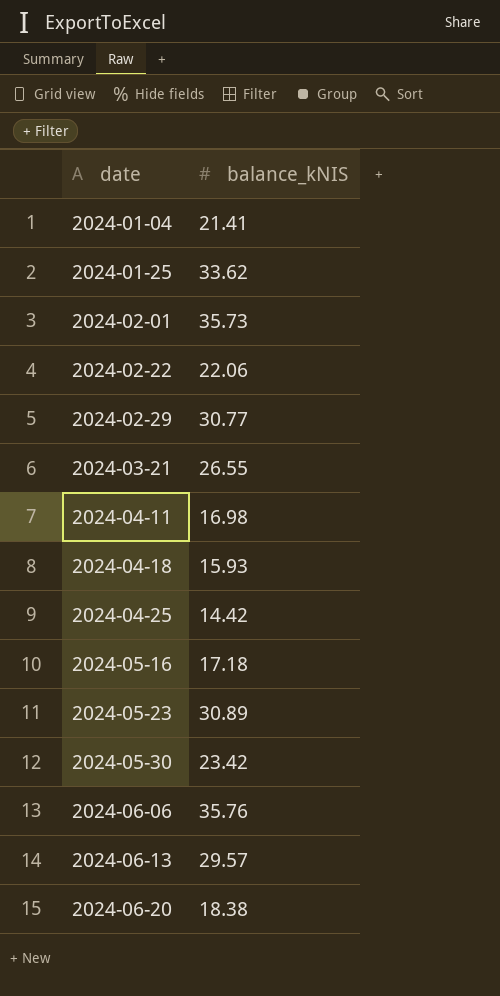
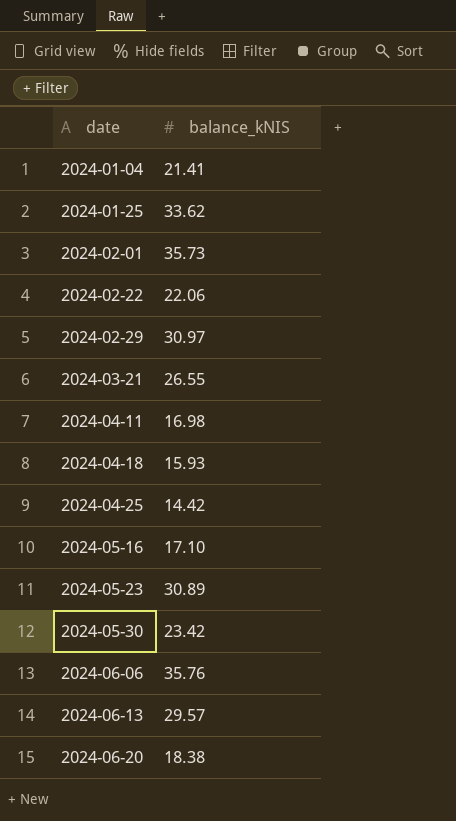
2024-02-29 | balance_kNIS: 30.77 -> 30.97
2024-05-16 | balance_kNIS: 17.18 -> 17.10

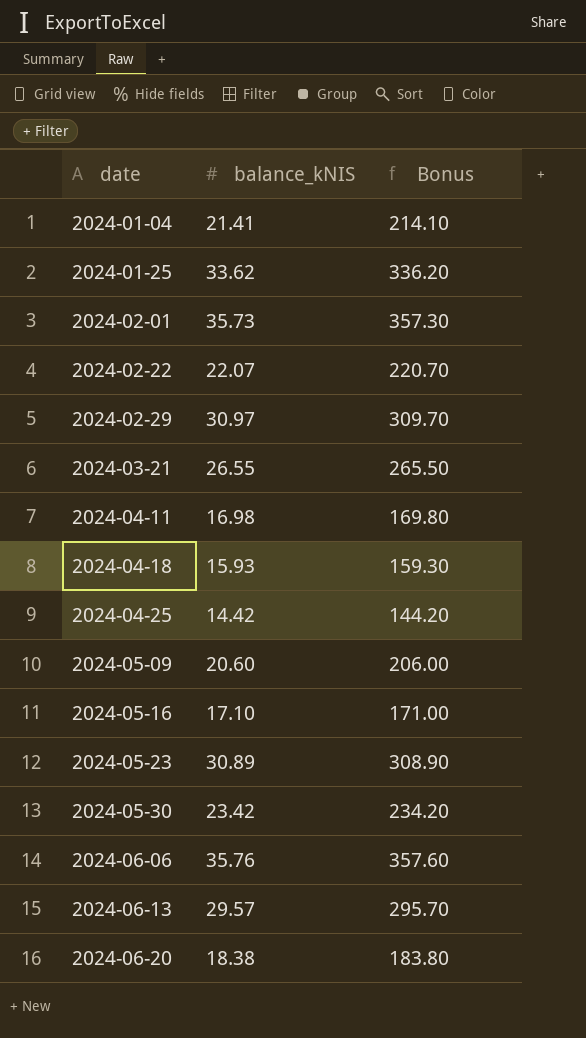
column Bonus | formula: none -> [balance_kNIS] * 10
2024-02-22 | balance_kNIS: 22.06 -> 22.07
row 2024-05-09: none -> 20.60 | 206.00

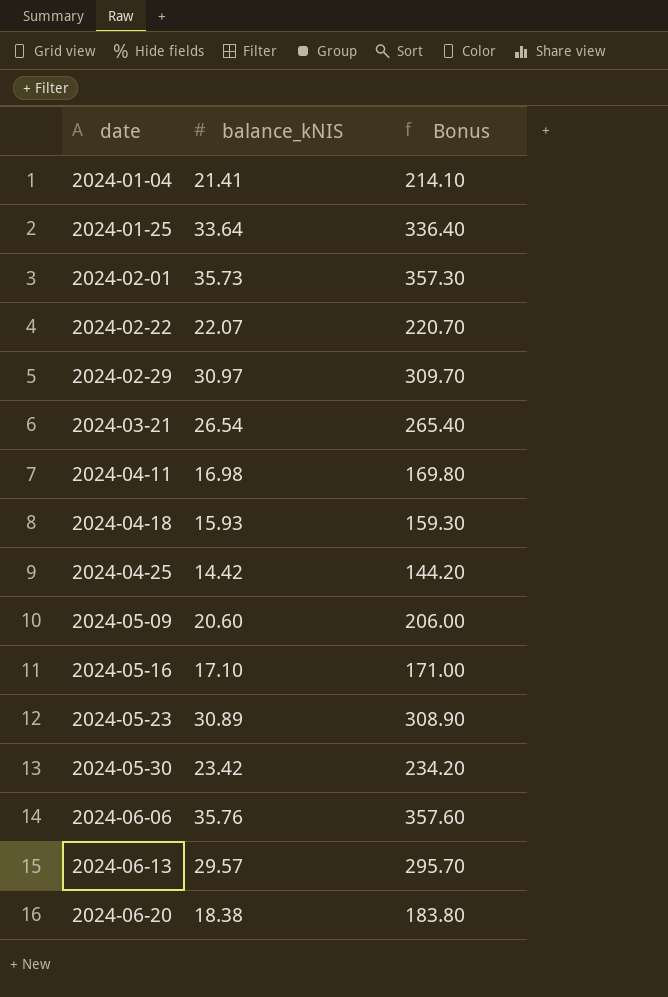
2024-01-25 | balance_kNIS: 33.62 -> 33.64
2024-01-25 | Bonus: 336.20 -> 336.40
2024-03-21 | balance_kNIS: 26.55 -> 26.54
2024-03-21 | Bonus: 265.50 -> 265.40

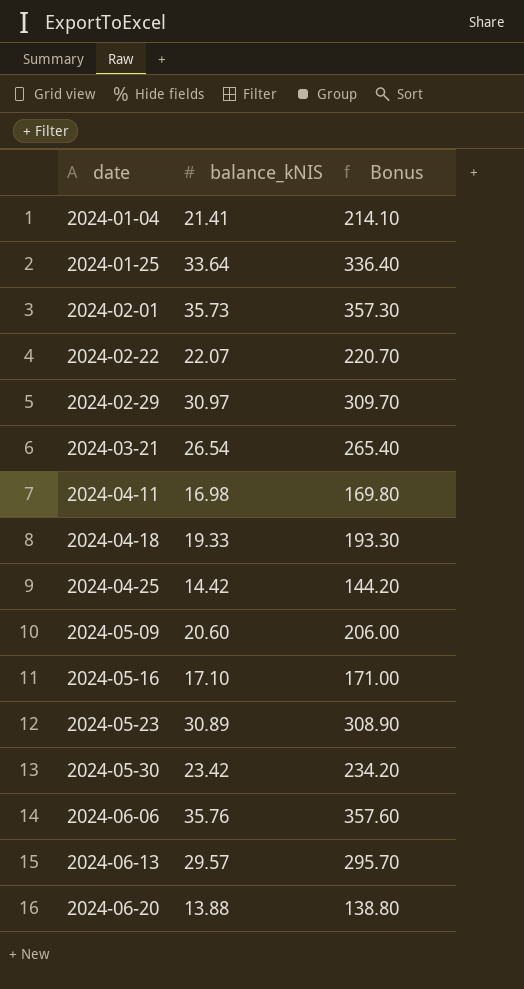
2024-04-18 | balance_kNIS: 15.93 -> 19.33
2024-04-18 | Bonus: 159.30 -> 193.30
2024-06-20 | balance_kNIS: 18.38 -> 13.88
2024-06-20 | Bonus: 183.80 -> 138.80

